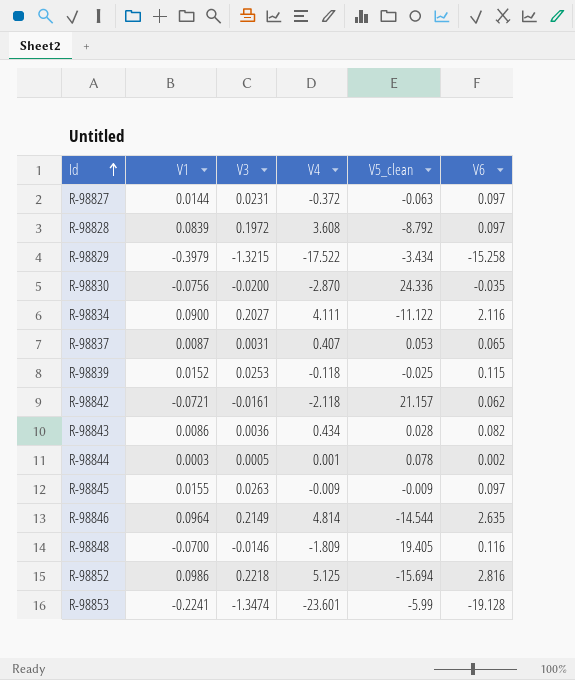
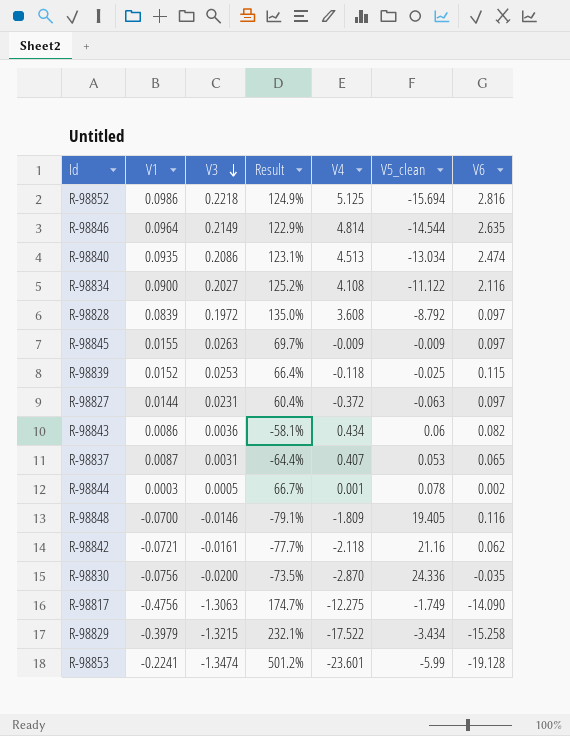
row order: Id ascending -> V3 descending
column Result | formula: none -> ([V3] - [V1]) / [V1]
row R-98840: none -> 0.0935 | 0.2086 | 123.1% | 4.513 | -13.034 | 2.474
R-98834 | V4: 4.111 -> 4.108
R-98843 | V5_clean: 0.028 -> 0.06
R-98842 | V5_clean: 21.157 -> 21.16
row R-98817: none -> -0.4756 | -1.3063 | 174.7% | -12.275 | -1.749 | -14.090

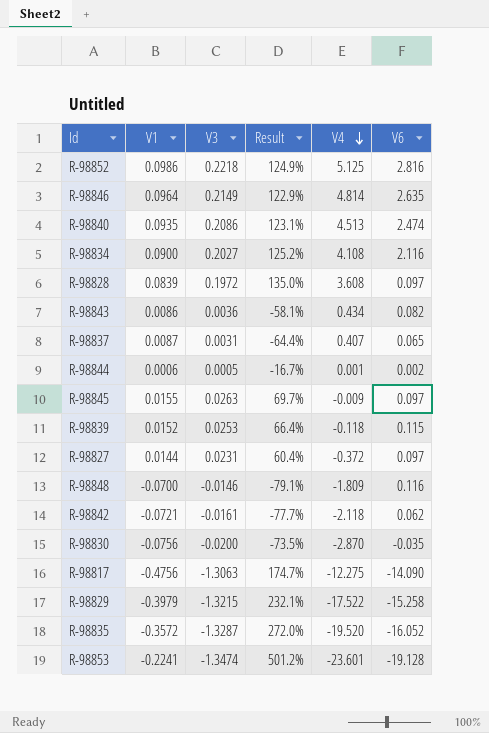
row order: V3 descending -> V4 descending
column V5_clean | position: 6 -> none
R-98844 | V1: 0.0003 -> 0.0006
R-98844 | Result: 66.7% -> -16.7%
row R-98835: none -> -0.3572 | -1.3287 | 272.0% | -19.520 | -16.052

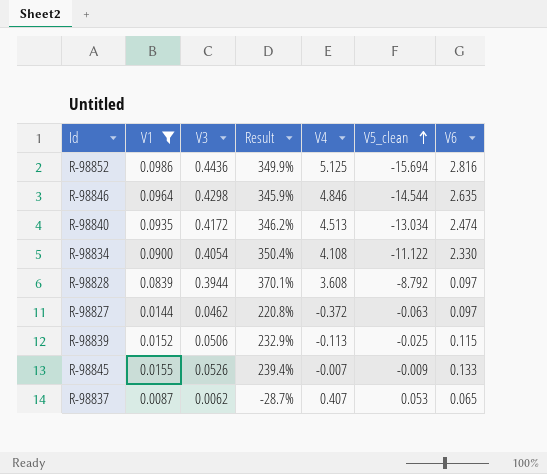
filter: none -> V1 >= 0.0087
row order: V4 descending -> V5_clean ascending
column V5_clean | position: none -> 6
R-98852 | V3: 0.2218 -> 0.4436
R-98852 | Result: 124.9% -> 349.9%
R-98846 | V3: 0.2149 -> 0.4298
R-98846 | Result: 122.9% -> 345.9%
R-98846 | V4: 4.814 -> 4.846
R-98840 | V3: 0.2086 -> 0.4172
R-98840 | Result: 123.1% -> 346.2%
R-98834 | V3: 0.2027 -> 0.4054
R-98834 | Result: 125.2% -> 350.4%
R-98834 | V6: 2.116 -> 2.330
R-98828 | V3: 0.1972 -> 0.3944
R-98828 | Result: 135.0% -> 370.1%
R-98827 | V3: 0.0231 -> 0.0462
R-98827 | Result: 60.4% -> 220.8%
R-98839 | V3: 0.0253 -> 0.0506
R-98839 | Result: 66.4% -> 232.9%
R-98839 | V4: -0.118 -> -0.113
R-98845 | V3: 0.0263 -> 0.0526
R-98845 | Result: 69.7% -> 239.4%
R-98845 | V4: -0.009 -> -0.007
R-98845 | V6: 0.097 -> 0.133
R-98837 | V3: 0.0031 -> 0.0062
R-98837 | Result: -64.4% -> -28.7%

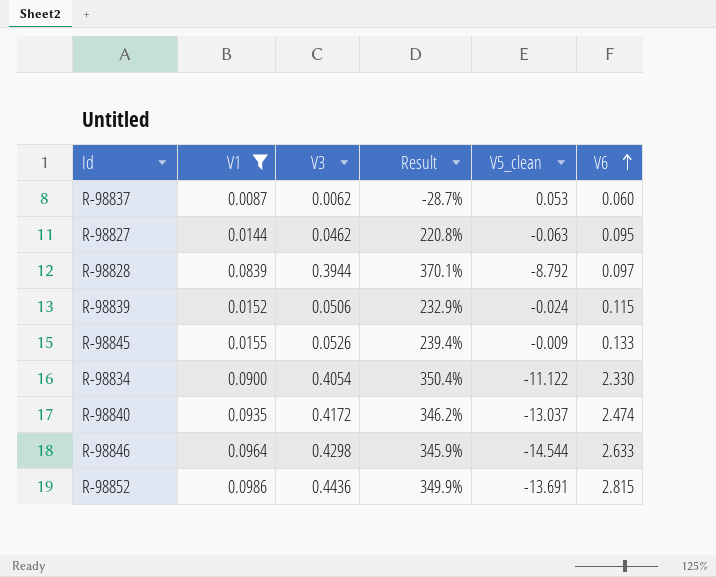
row order: V5_clean ascending -> V6 ascending
column V4 | position: 5 -> none
R-98837 | V6: 0.065 -> 0.060
R-98827 | V6: 0.097 -> 0.095
R-98839 | V5_clean: -0.025 -> -0.024
R-98840 | V5_clean: -13.034 -> -13.037
R-98846 | V6: 2.635 -> 2.633
R-98852 | V5_clean: -15.694 -> -13.691
R-98852 | V6: 2.816 -> 2.815

